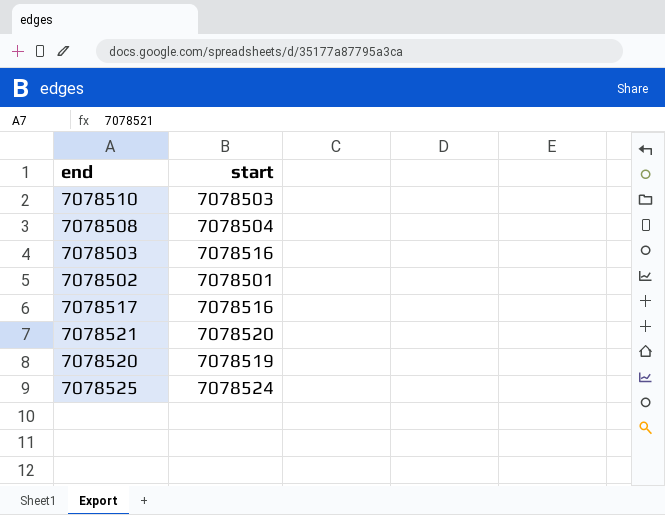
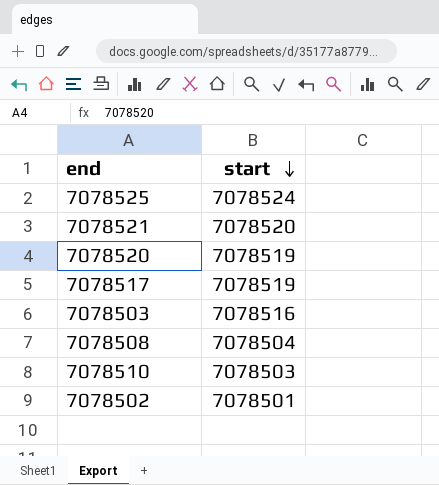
row order: none -> start descending
7078517 | start: 7078516 -> 7078519

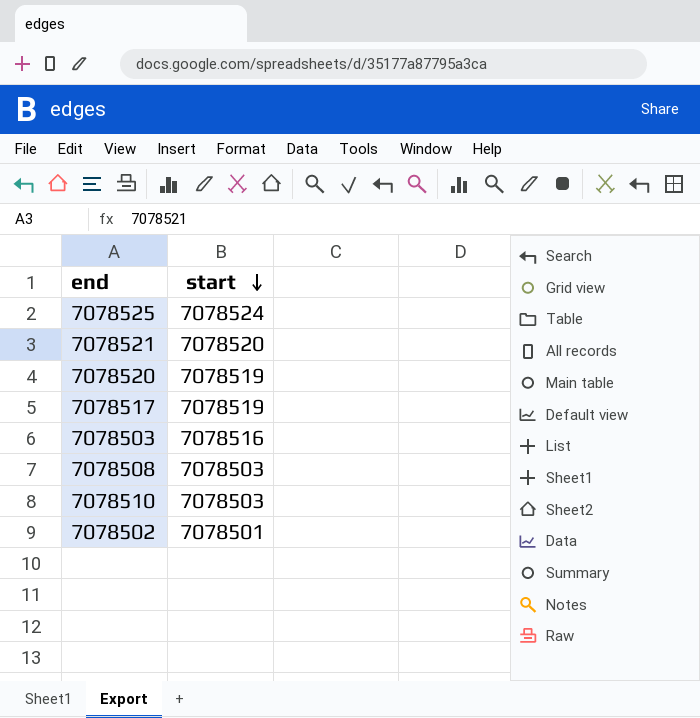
7078508 | start: 7078504 -> 7078503

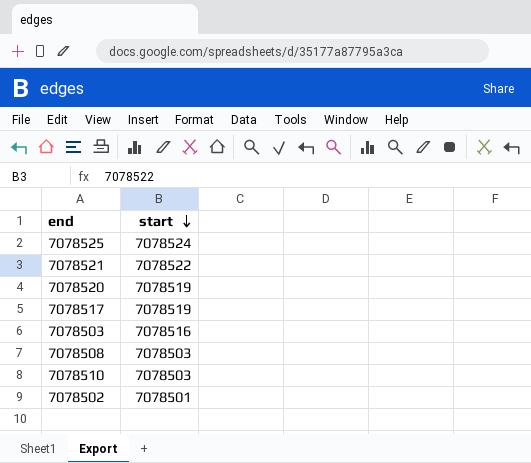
7078521 | start: 7078520 -> 7078522

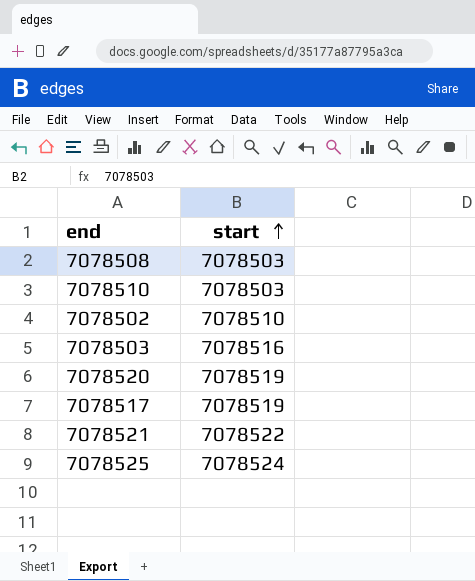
row order: start descending -> start ascending
7078502 | start: 7078501 -> 7078510

